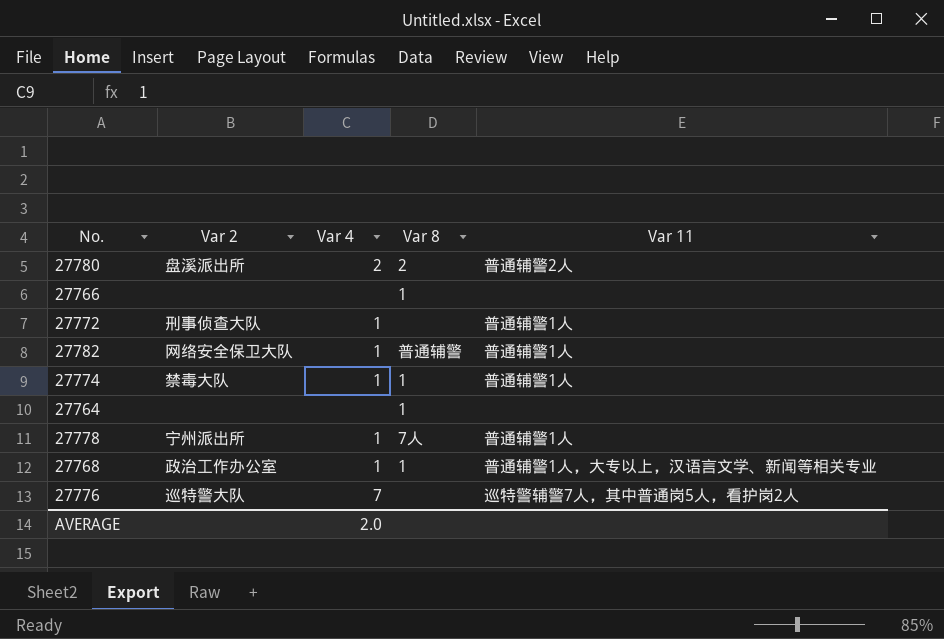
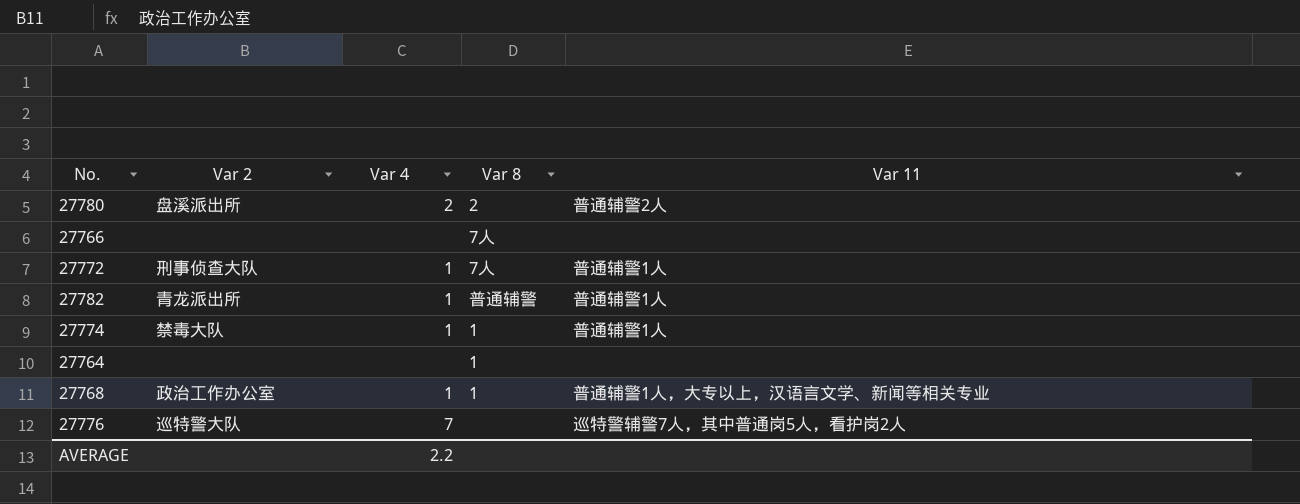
row 27778: 宁州派出所 | 1 | 7人 | 普通辅警1人 -> none
27766 | Var 8: 1 -> 7人
27772 | Var 8: none -> 7人
27782 | Var 2: 网络安全保卫大队 -> 青龙派出所
AVERAGE | Var 4: 2.0 -> 2.2

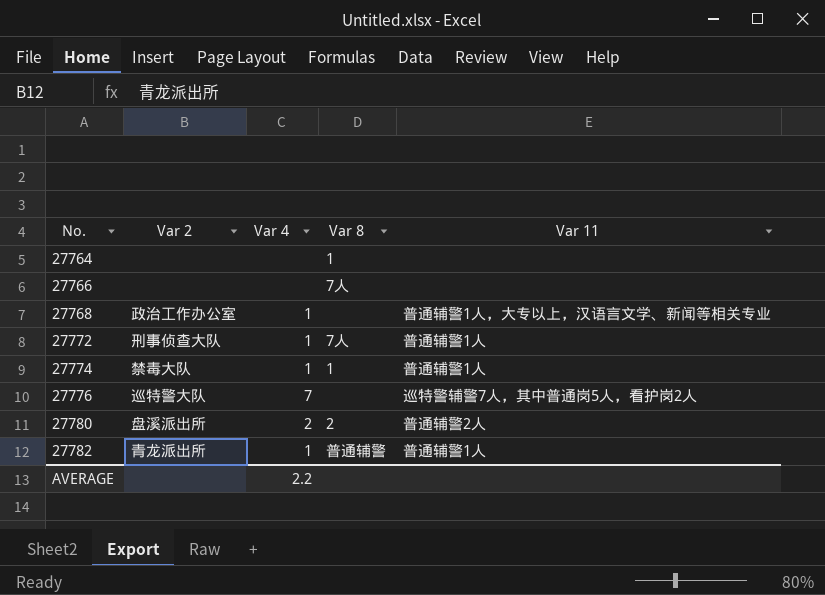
row order: none -> No. ascending
27768 | Var 8: 1 -> none

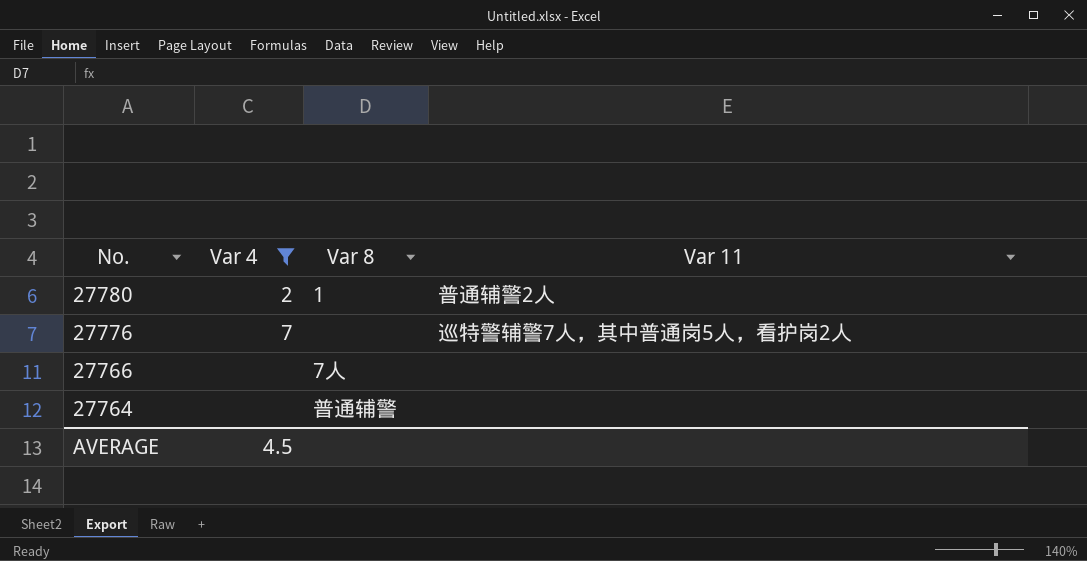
filter: none -> Var 4 != 1
row order: No. ascending -> No. descending
column Var 2 | position: 2 -> none
27780 | Var 8: 2 -> 1
27764 | Var 8: 1 -> 普通辅警
AVERAGE | Var 4: 2.2 -> 4.5

